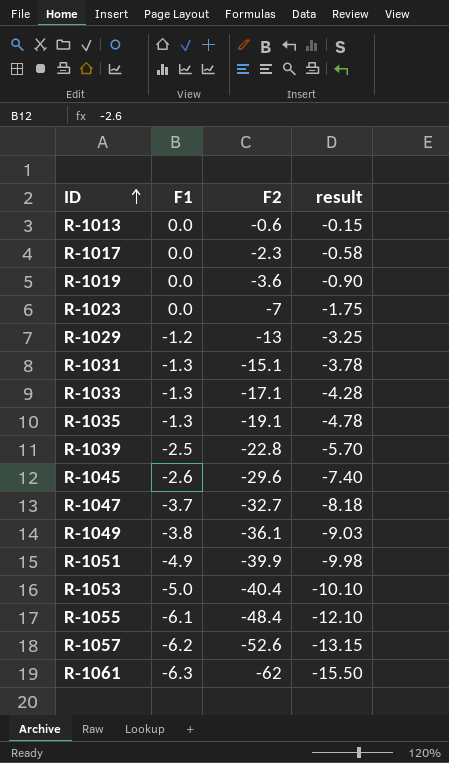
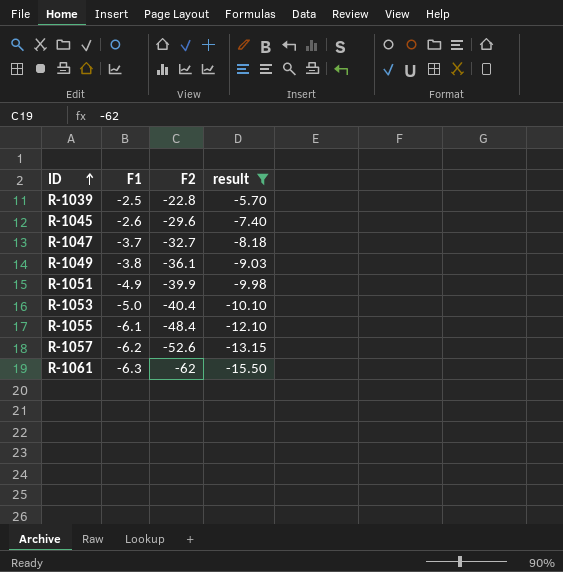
filter: none -> result <= -5.70

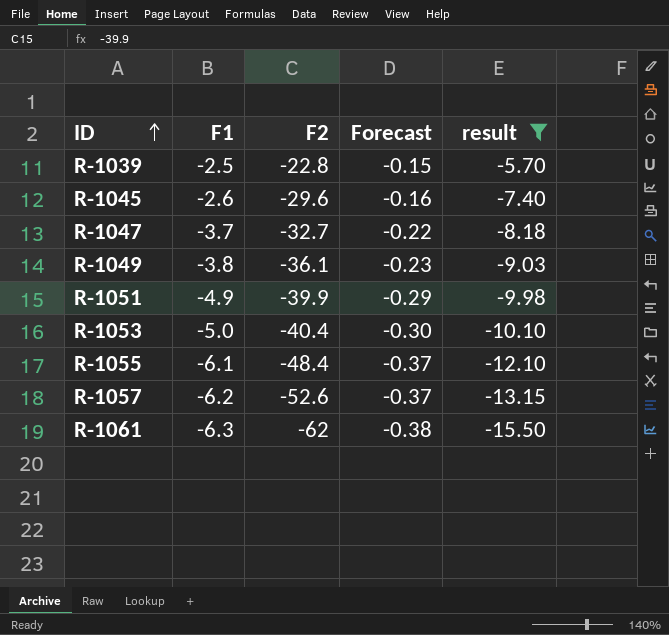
column Forecast | formula: none -> [F1] * 0.06

